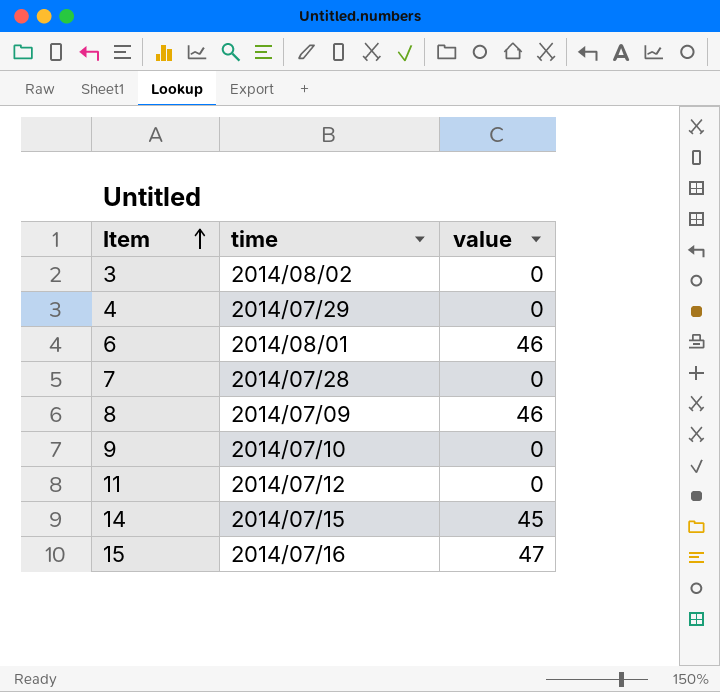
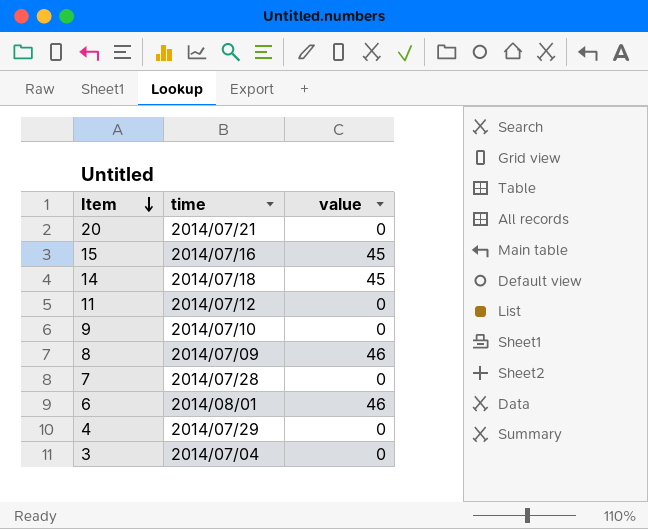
row order: Item ascending -> Item descending
row 20: none -> 2014/07/21 | 0
15 | value: 47 -> 45
14 | time: 2014/07/15 -> 2014/07/18
3 | time: 2014/08/02 -> 2014/07/04

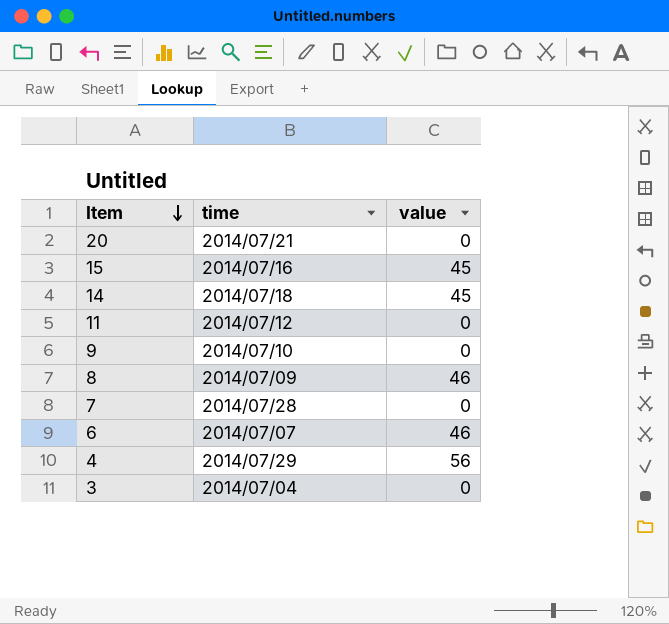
6 | time: 2014/08/01 -> 2014/07/07
4 | value: 0 -> 56

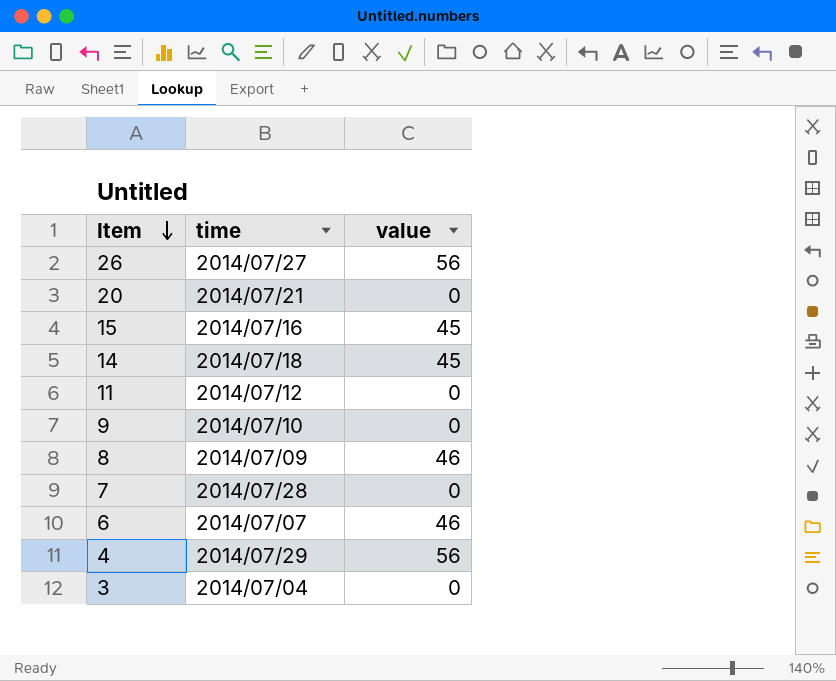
row 26: none -> 2014/07/27 | 56

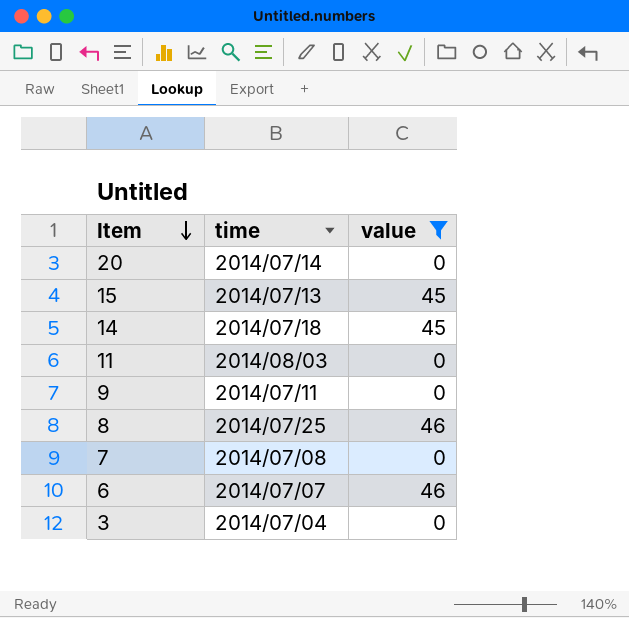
filter: none -> value != 56
20 | time: 2014/07/21 -> 2014/07/14
15 | time: 2014/07/16 -> 2014/07/13
11 | time: 2014/07/12 -> 2014/08/03
9 | time: 2014/07/10 -> 2014/07/11
8 | time: 2014/07/09 -> 2014/07/25
7 | time: 2014/07/28 -> 2014/07/08

